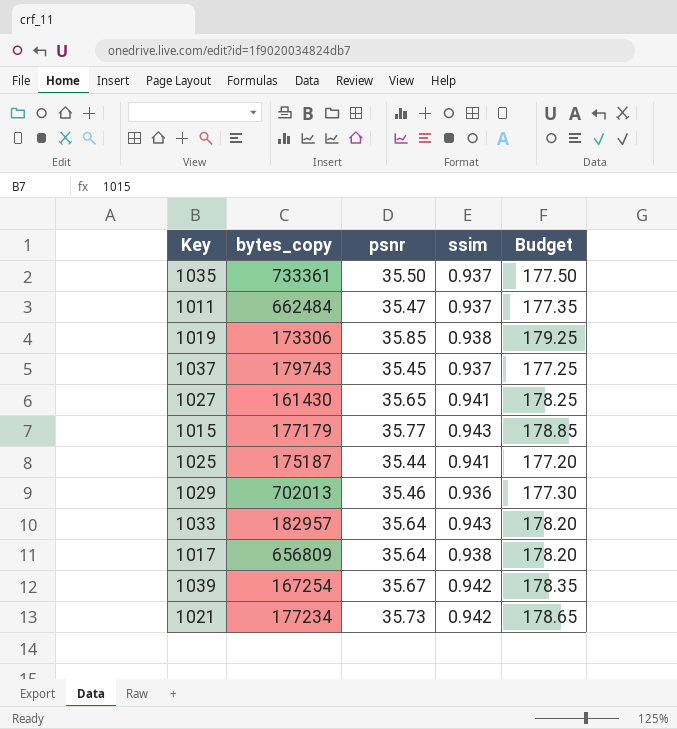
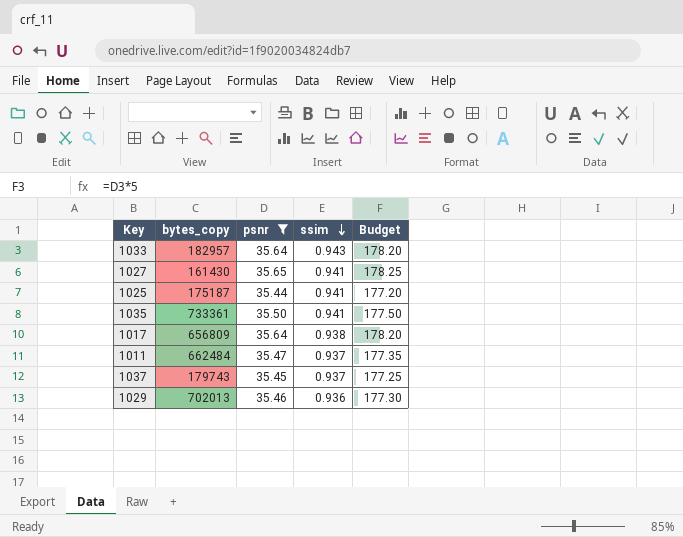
filter: none -> psnr <= 35.65
row order: none -> ssim descending
1035 | ssim: 0.937 -> 0.941

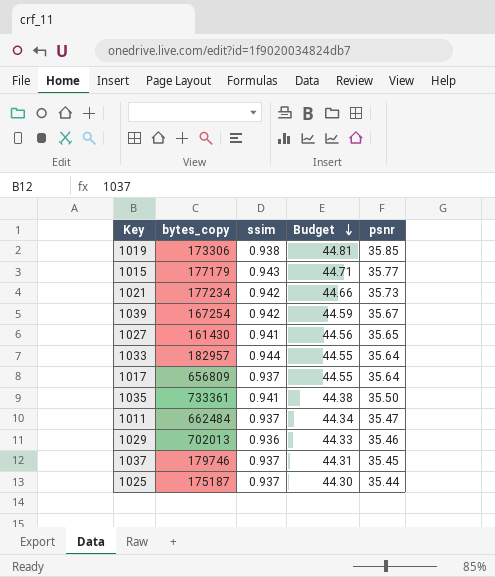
filter: psnr <= 35.65 -> none
row order: ssim descending -> Budget descending
column Budget | formula: [psnr] * 5 -> [psnr] * 1.25
column psnr | position: 3 -> 5
1033 | ssim: 0.943 -> 0.944
1017 | ssim: 0.938 -> 0.937
1037 | bytes_copy: 179743 -> 179746
1025 | ssim: 0.941 -> 0.937

